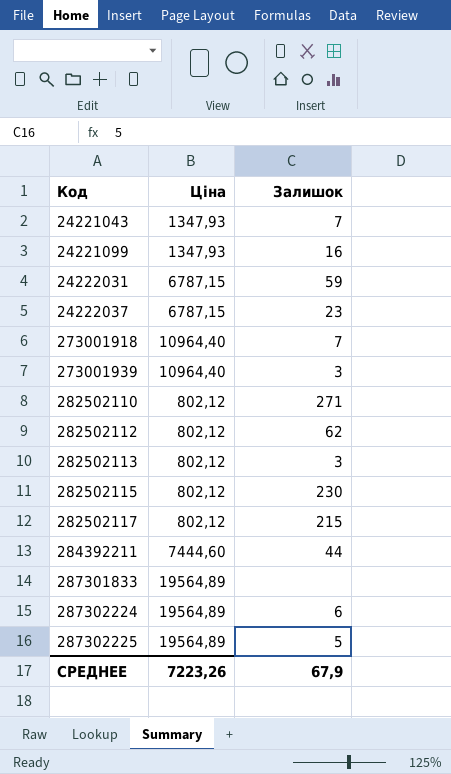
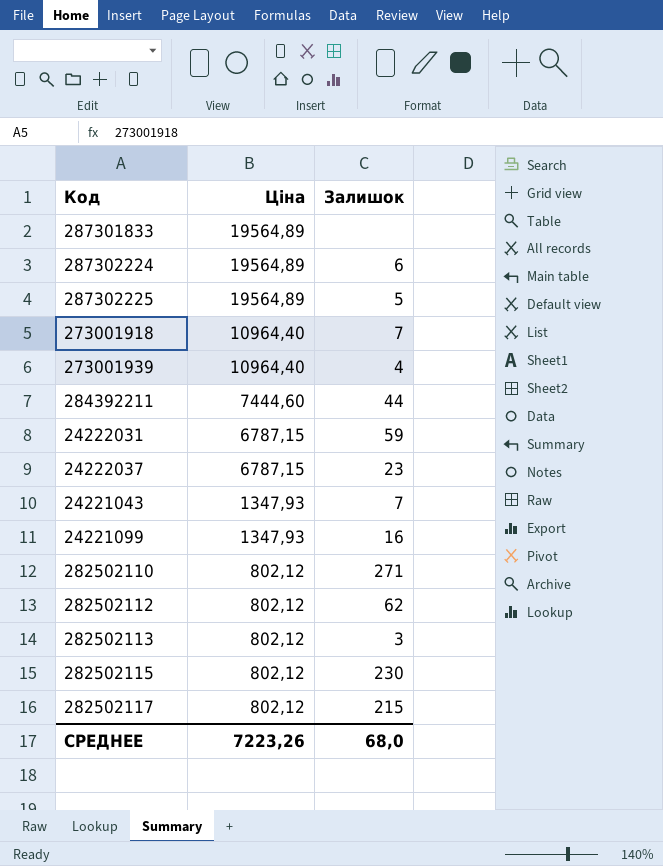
row order: Код ascending -> Ціна descending
273001939 | Залишок: 3 -> 4
СРЕДНЕЕ | Залишок: 67,9 -> 68,0

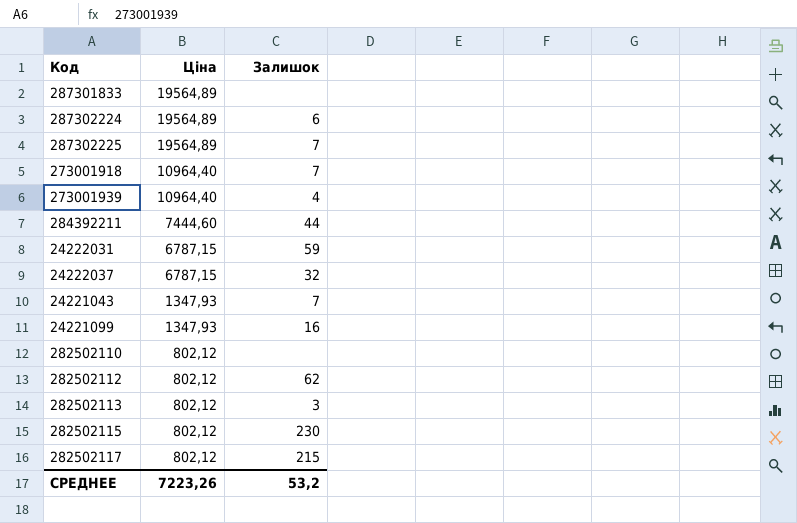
287302225 | Залишок: 5 -> 7
24222037 | Залишок: 23 -> 32
282502110 | Залишок: 271 -> none
СРЕДНЕЕ | Залишок: 68,0 -> 53,2

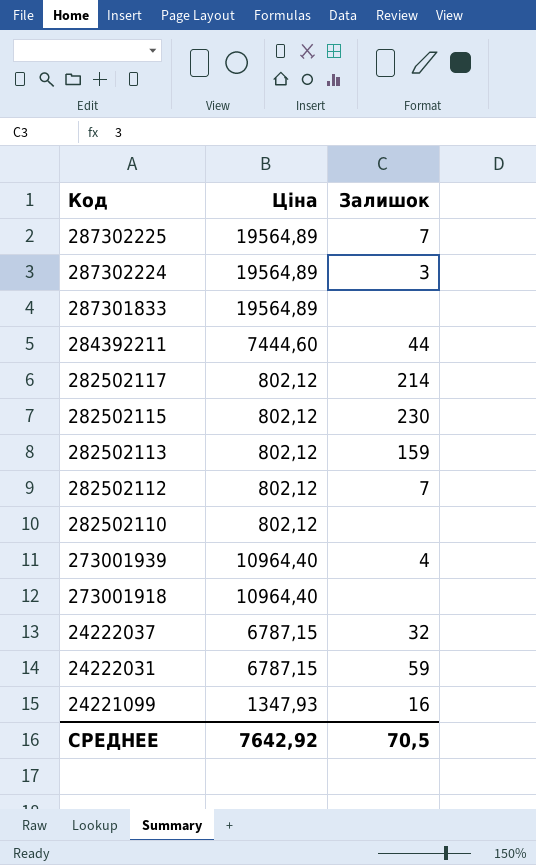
row order: Ціна descending -> Код descending
row 24221043: 1347,93 | 7 -> none
287302224 | Залишок: 6 -> 3
282502117 | Залишок: 215 -> 214
282502113 | Залишок: 3 -> 159
282502112 | Залишок: 62 -> 7
273001918 | Залишок: 7 -> none
СРЕДНЕЕ | Ціна: 7223,26 -> 7642,92
СРЕДНЕЕ | Залишок: 53,2 -> 70,5

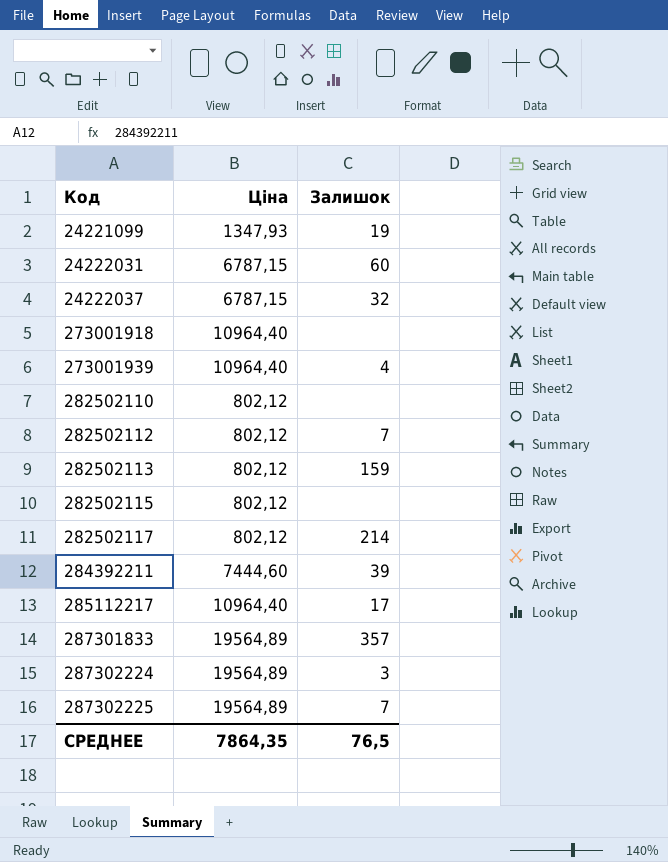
row order: Код descending -> Код ascending
24221099 | Залишок: 16 -> 19
24222031 | Залишок: 59 -> 60
282502115 | Залишок: 230 -> none
284392211 | Залишок: 44 -> 39
row 285112217: none -> 10964,40 | 17
287301833 | Залишок: none -> 357
СРЕДНЕЕ | Ціна: 7642,92 -> 7864,35
СРЕДНЕЕ | Залишок: 70,5 -> 76,5

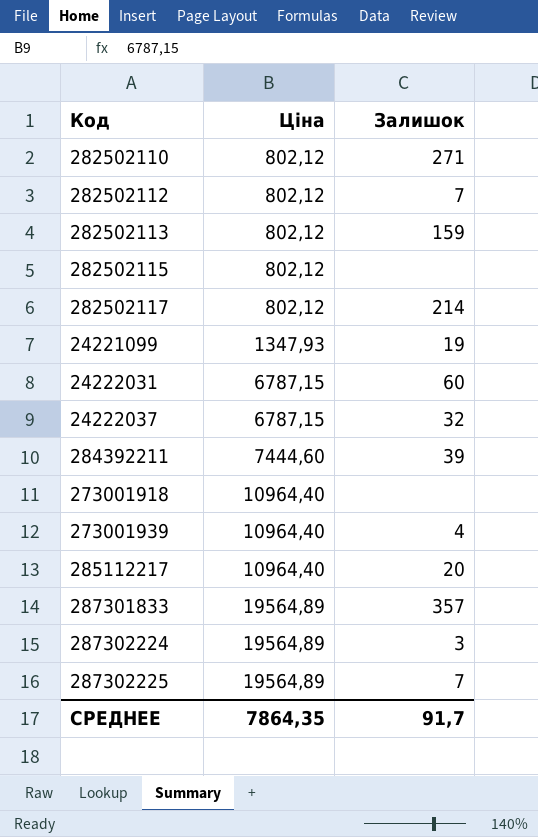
row order: Код ascending -> Ціна ascending
282502110 | Залишок: none -> 271
285112217 | Залишок: 17 -> 20
СРЕДНЕЕ | Залишок: 76,5 -> 91,7

